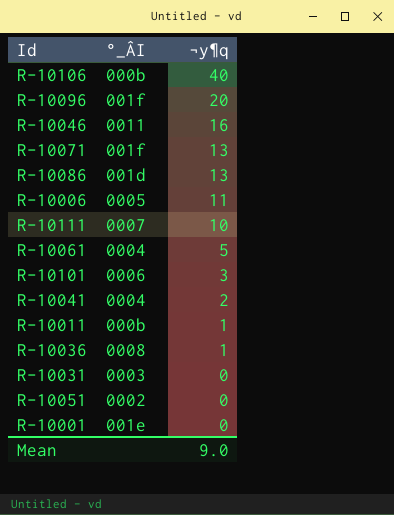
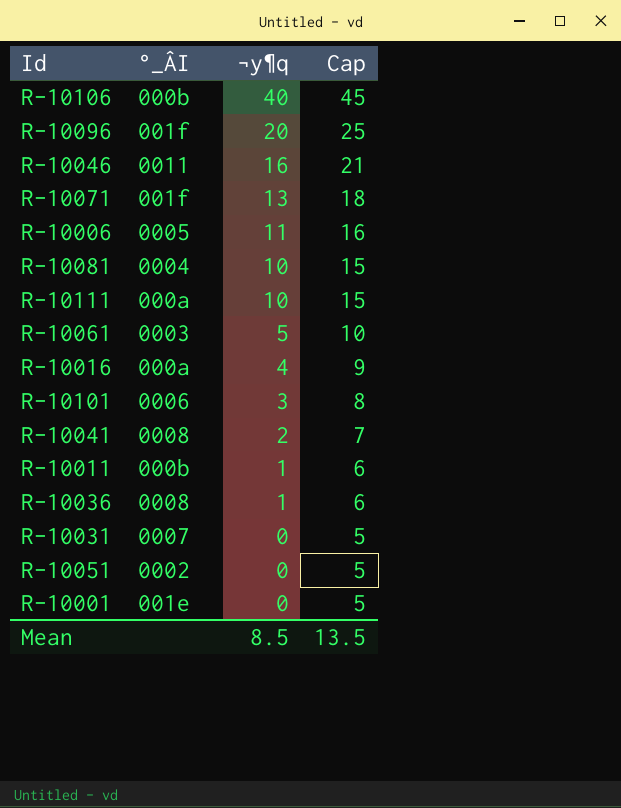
column Cap | formula: none -> [¬y¶q] + 5
row R-10086: 001d | 13 -> none
row R-10081: none -> 0004 | 10 | 15
R-10111 | °_ÂI: 0007 -> 000a
R-10061 | °_ÂI: 0004 -> 0003
row R-10016: none -> 000a | 4 | 9
R-10041 | °_ÂI: 0004 -> 0008
R-10031 | °_ÂI: 0003 -> 0007
Mean | ¬y¶q: 9.0 -> 8.5

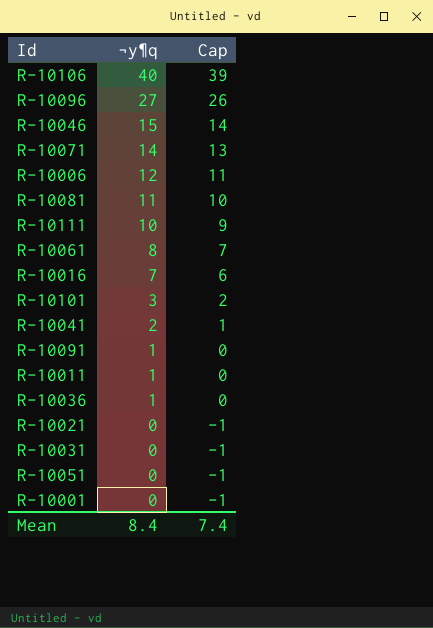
column °_ÂI | position: 2 -> none
column Cap | formula: [¬y¶q] + 5 -> [¬y¶q] - 1
R-10096 | ¬y¶q: 20 -> 27
R-10046 | ¬y¶q: 16 -> 15
R-10071 | ¬y¶q: 13 -> 14
R-10006 | ¬y¶q: 11 -> 12
R-10081 | ¬y¶q: 10 -> 11
R-10061 | ¬y¶q: 5 -> 8
R-10016 | ¬y¶q: 4 -> 7
row R-10091: none -> 1 | 0
row R-10021: none -> 0 | -1
Mean | ¬y¶q: 8.5 -> 8.4
Mean | Cap: 13.5 -> 7.4

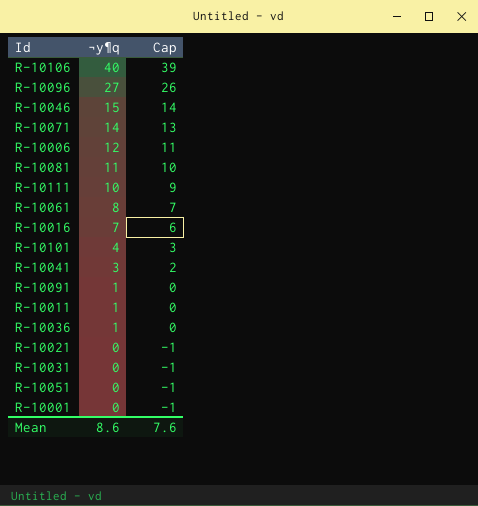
R-10101 | ¬y¶q: 3 -> 4
R-10101 | Cap: 2 -> 3
R-10041 | ¬y¶q: 2 -> 3
R-10041 | Cap: 1 -> 2
Mean | ¬y¶q: 8.4 -> 8.6
Mean | Cap: 7.4 -> 7.6

